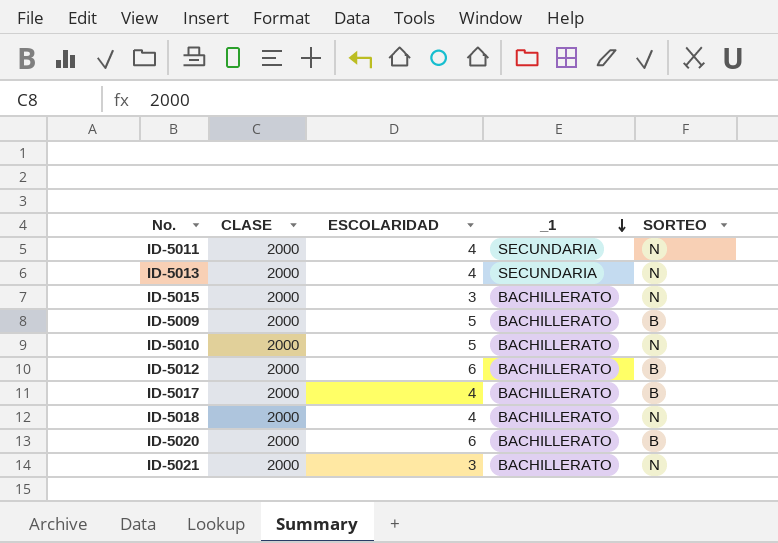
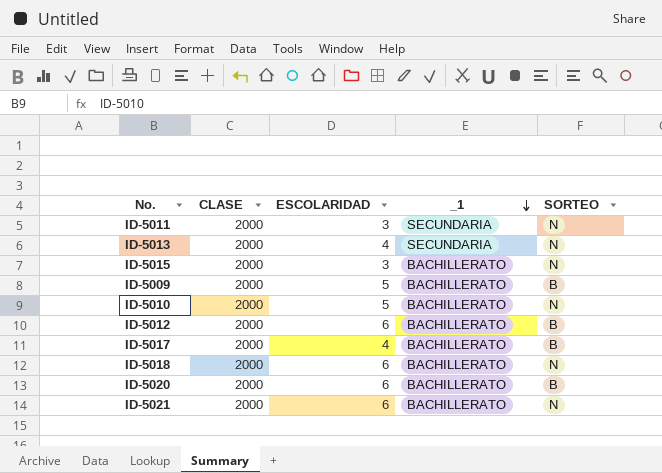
ID-5011 | ESCOLARIDAD: 4 -> 3
ID-5018 | ESCOLARIDAD: 4 -> 6
ID-5021 | ESCOLARIDAD: 3 -> 6

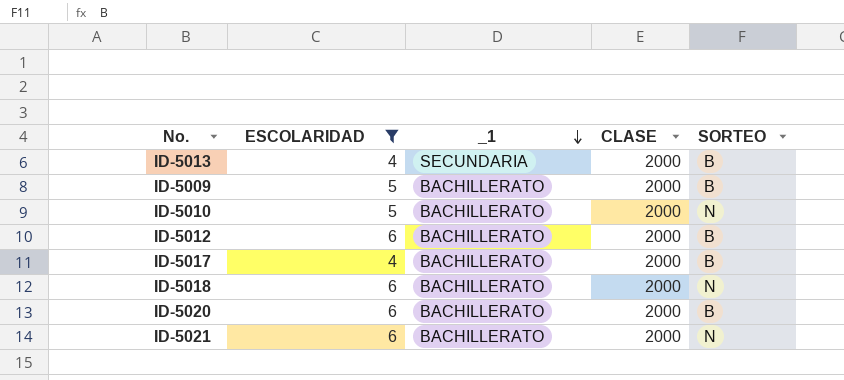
filter: none -> ESCOLARIDAD != 3
column CLASE | position: 2 -> 4
ID-5013 | SORTEO: N -> B

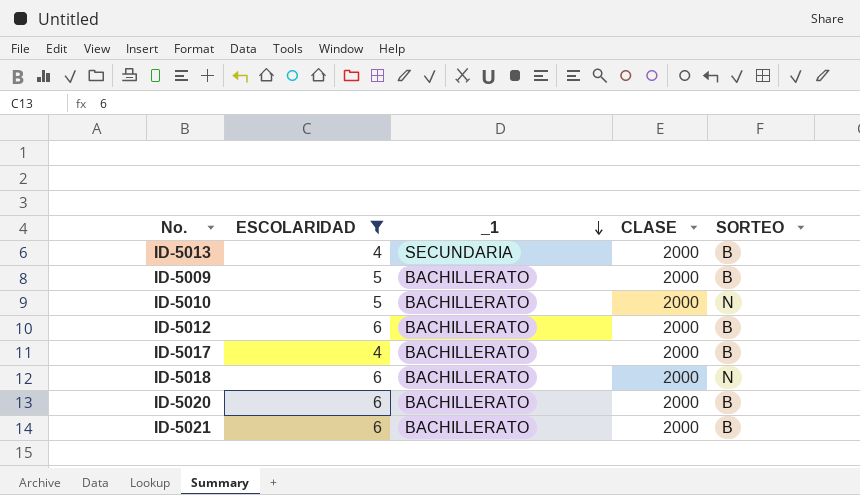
ID-5021 | SORTEO: N -> B

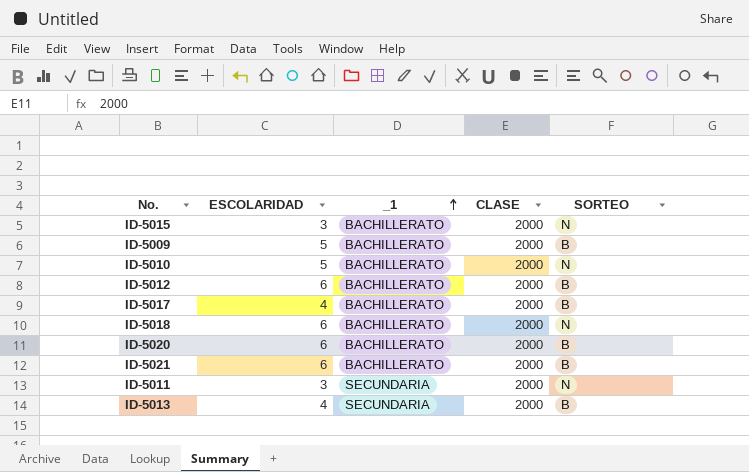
filter: ESCOLARIDAD != 3 -> none
row order: _1 descending -> _1 ascending

